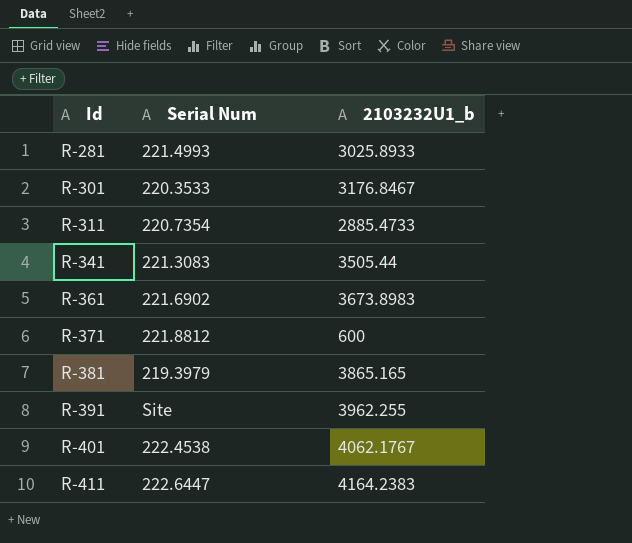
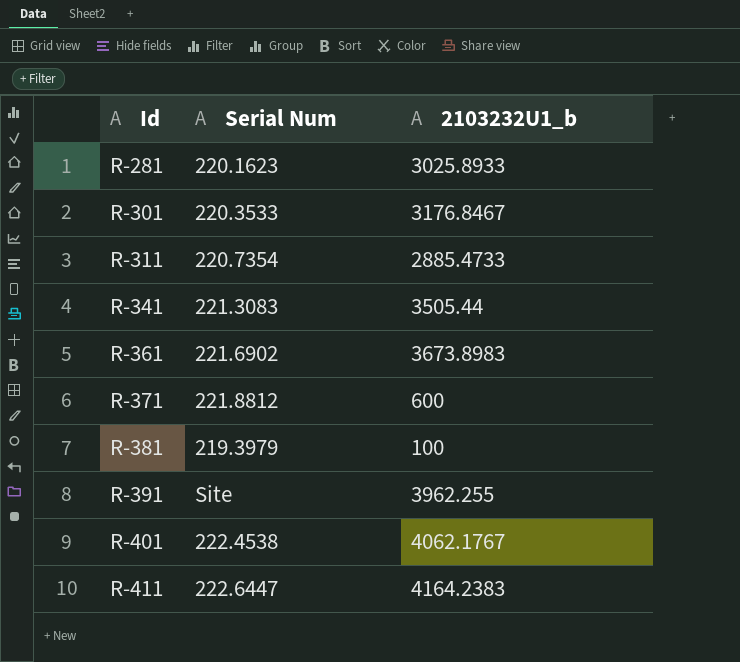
R-281 | Serial Num: 221.4993 -> 220.1623
R-381 | 2103232U1_b: 3865.165 -> 100

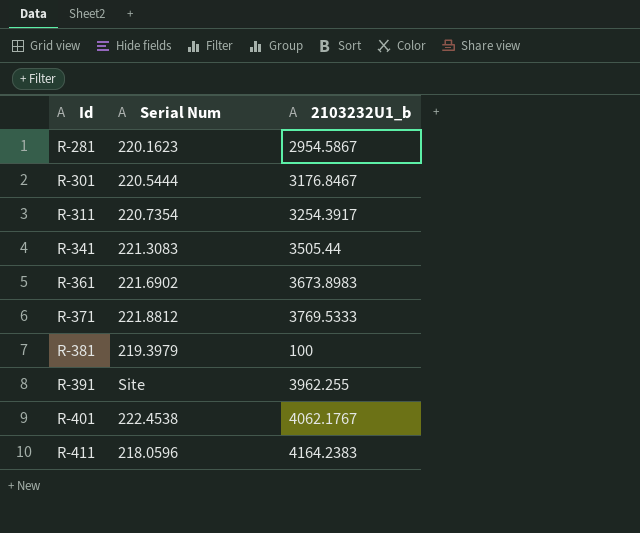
R-281 | 2103232U1_b: 3025.8933 -> 2954.5867
R-301 | Serial Num: 220.3533 -> 220.5444
R-311 | 2103232U1_b: 2885.4733 -> 3254.3917
R-371 | 2103232U1_b: 600 -> 3769.5333
R-411 | Serial Num: 222.6447 -> 218.0596

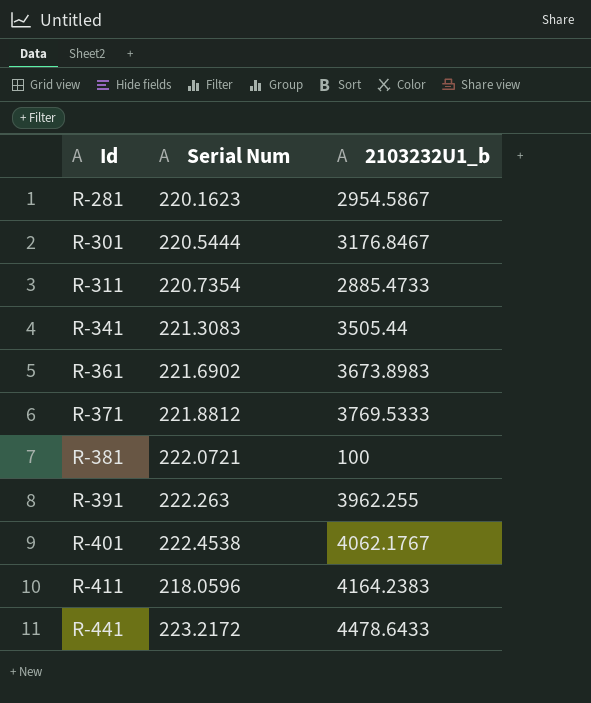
R-311 | 2103232U1_b: 3254.3917 -> 2885.4733
R-381 | Serial Num: 219.3979 -> 222.0721
R-391 | Serial Num: Site -> 222.263
row R-441: none -> 223.2172 | 4478.6433

